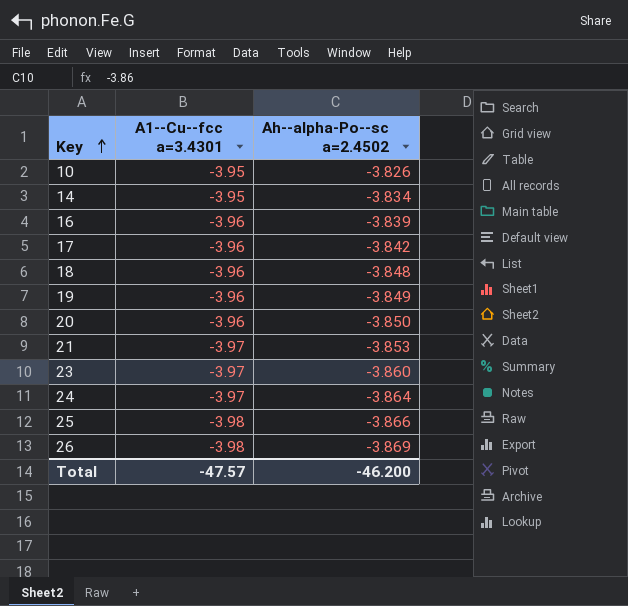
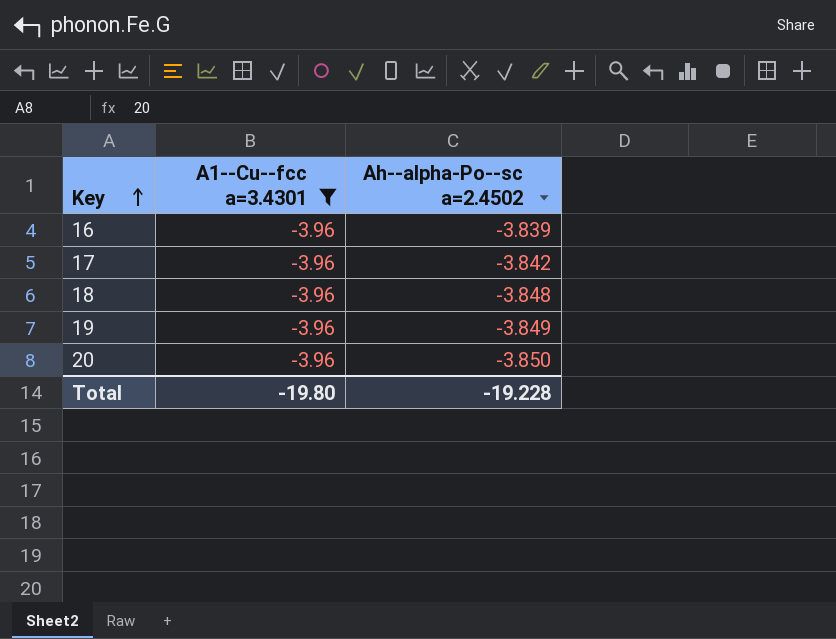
filter: none -> A1--Cu--fcc a=3.4301 = -3.96
Total | A1--Cu--fcc a=3.4301: -47.57 -> -19.80
Total | Ah--alpha-Po--sc a=2.4502: -46.200 -> -19.228

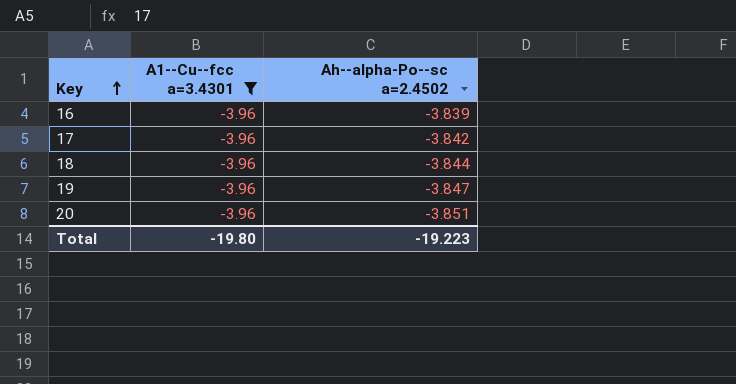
18 | Ah--alpha-Po--sc a=2.4502: -3.848 -> -3.844
19 | Ah--alpha-Po--sc a=2.4502: -3.849 -> -3.847
20 | Ah--alpha-Po--sc a=2.4502: -3.850 -> -3.851
Total | Ah--alpha-Po--sc a=2.4502: -19.228 -> -19.223

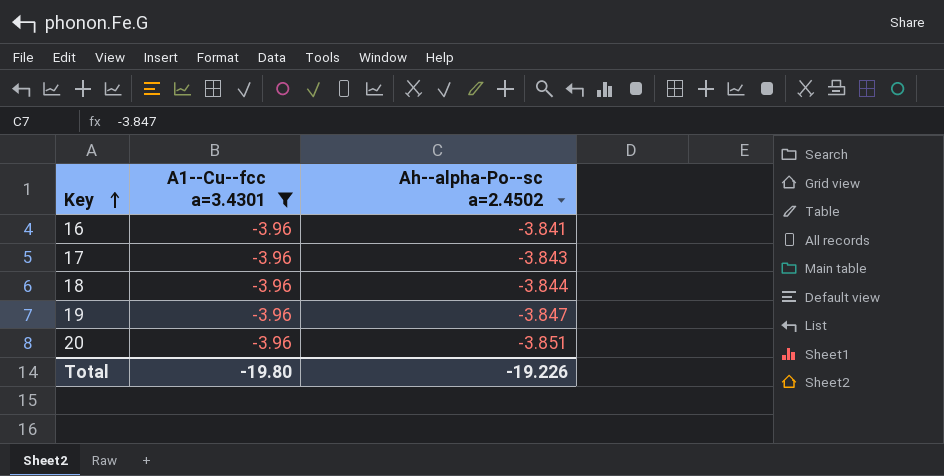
16 | Ah--alpha-Po--sc a=2.4502: -3.839 -> -3.841
17 | Ah--alpha-Po--sc a=2.4502: -3.842 -> -3.843
Total | Ah--alpha-Po--sc a=2.4502: -19.223 -> -19.226

